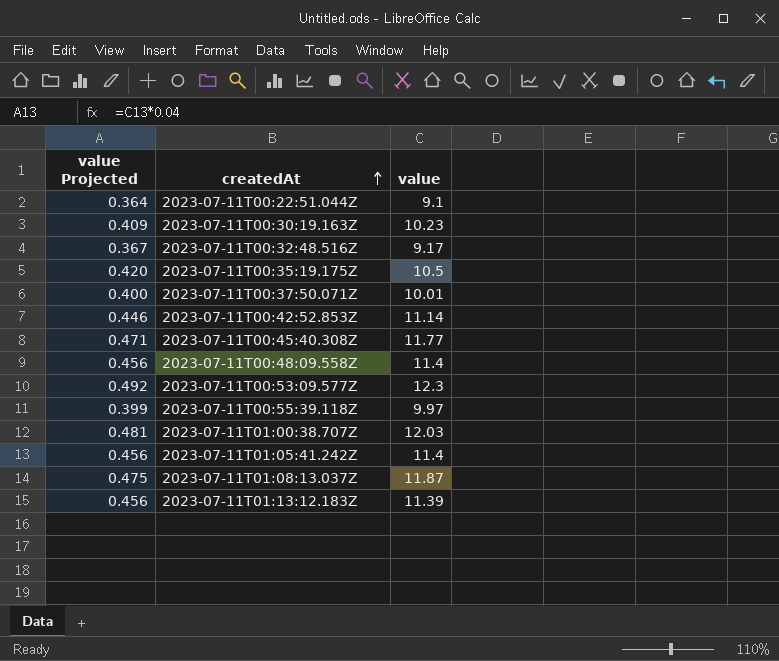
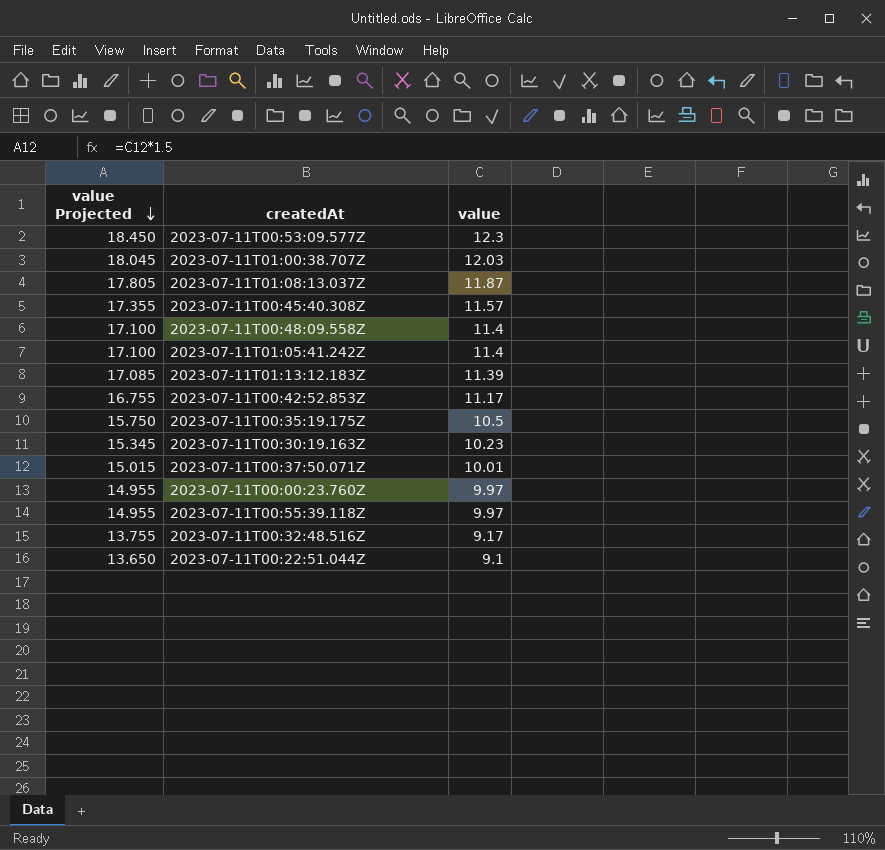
row order: createdAt ascending -> value Projected descending
column value Projected | formula: [value] * 0.04 -> [value] * 1.5
2023-07-11T00:45:40.308Z | value: 11.77 -> 11.57
2023-07-11T00:42:52.853Z | value: 11.14 -> 11.17
row 2023-07-11T00:00:23.760Z: none -> 14.955 | 9.97

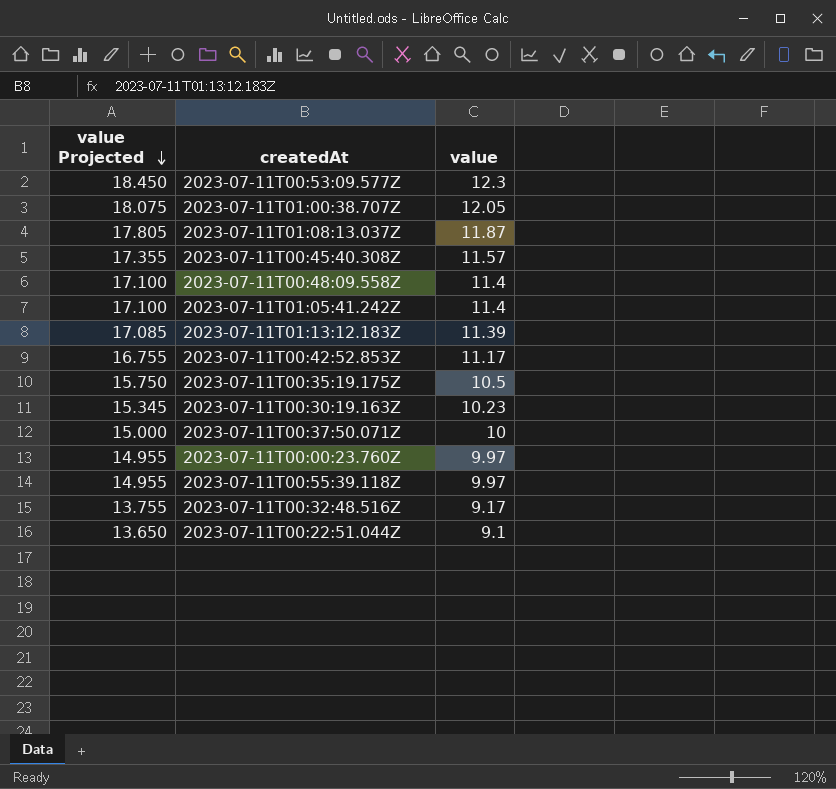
2023-07-11T01:00:38.707Z | value Projected: 18.045 -> 18.075
2023-07-11T01:00:38.707Z | value: 12.03 -> 12.05
2023-07-11T00:37:50.071Z | value Projected: 15.015 -> 15.000
2023-07-11T00:37:50.071Z | value: 10.01 -> 10

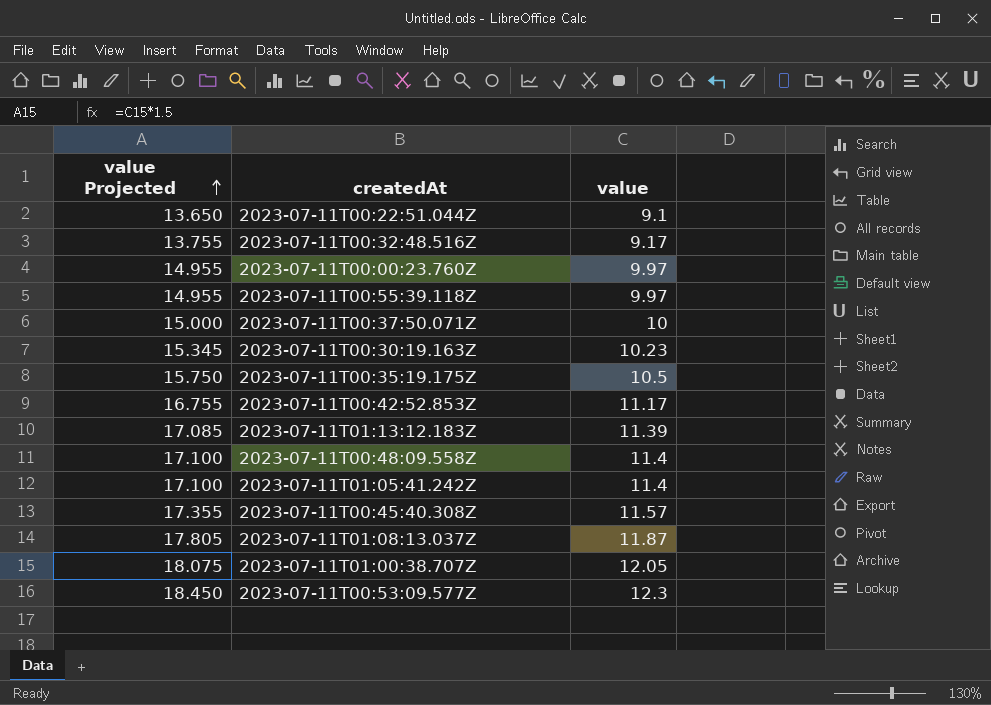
row order: value Projected descending -> value Projected ascending

